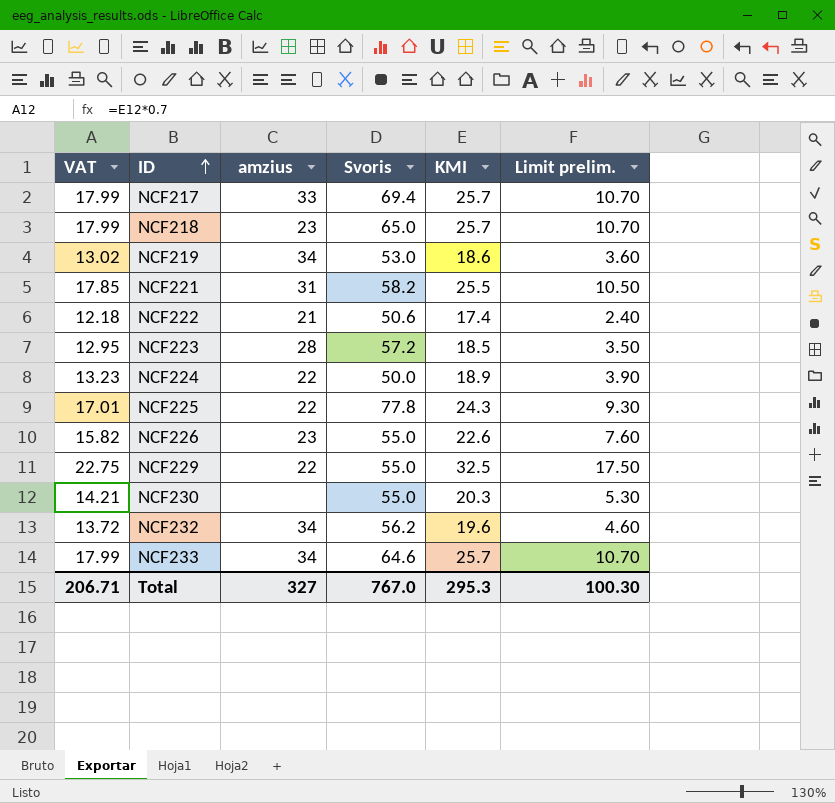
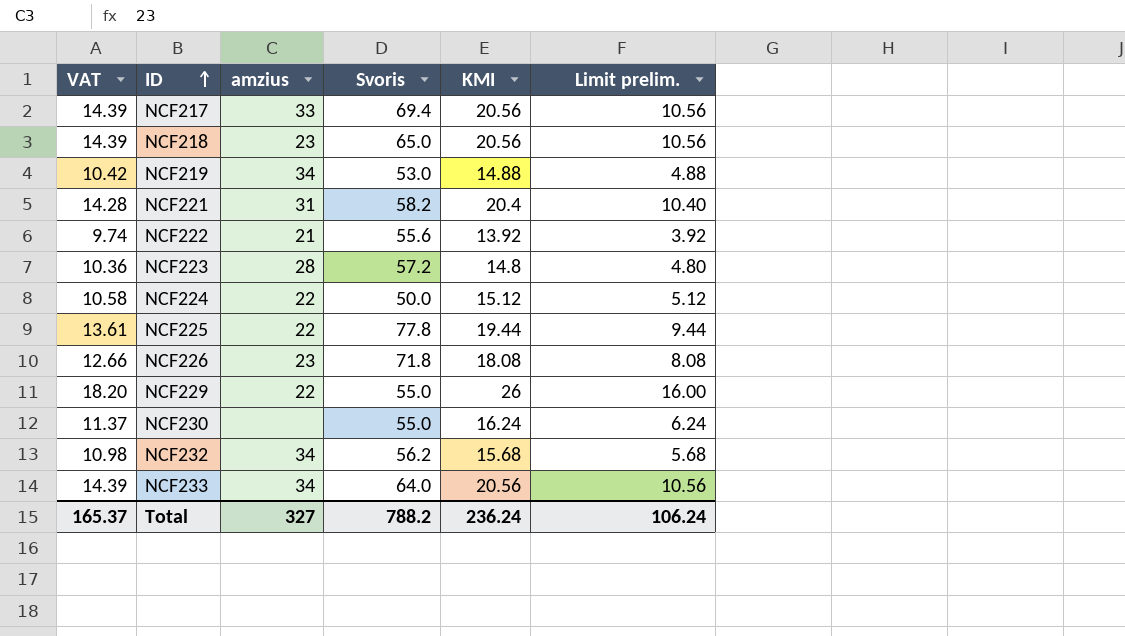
column Limit prelim. | formula: [KMI] - 15 -> [KMI] - 10
NCF217 | VAT: 17.99 -> 14.39
NCF217 | KMI: 25.7 -> 20.56
NCF218 | VAT: 17.99 -> 14.39
NCF218 | KMI: 25.7 -> 20.56
NCF219 | VAT: 13.02 -> 10.42
NCF219 | KMI: 18.6 -> 14.88
NCF221 | VAT: 17.85 -> 14.28
NCF221 | KMI: 25.5 -> 20.4
NCF222 | VAT: 12.18 -> 9.74
NCF222 | Svoris: 50.6 -> 55.6
NCF222 | KMI: 17.4 -> 13.92
NCF223 | VAT: 12.95 -> 10.36
NCF223 | KMI: 18.5 -> 14.8
NCF224 | VAT: 13.23 -> 10.58
NCF224 | KMI: 18.9 -> 15.12
NCF225 | VAT: 17.01 -> 13.61
NCF225 | KMI: 24.3 -> 19.44
NCF226 | VAT: 15.82 -> 12.66
NCF226 | Svoris: 55.0 -> 71.8
NCF226 | KMI: 22.6 -> 18.08
NCF229 | VAT: 22.75 -> 18.20
NCF229 | KMI: 32.5 -> 26
NCF230 | VAT: 14.21 -> 11.37
NCF230 | KMI: 20.3 -> 16.24
NCF232 | VAT: 13.72 -> 10.98
NCF232 | KMI: 19.6 -> 15.68
NCF233 | VAT: 17.99 -> 14.39
NCF233 | Svoris: 64.6 -> 64.0
NCF233 | KMI: 25.7 -> 20.56
Total | VAT: 206.71 -> 165.37
Total | Svoris: 767.0 -> 788.2
Total | KMI: 295.3 -> 236.24
Total | Limit prelim.: 100.30 -> 106.24

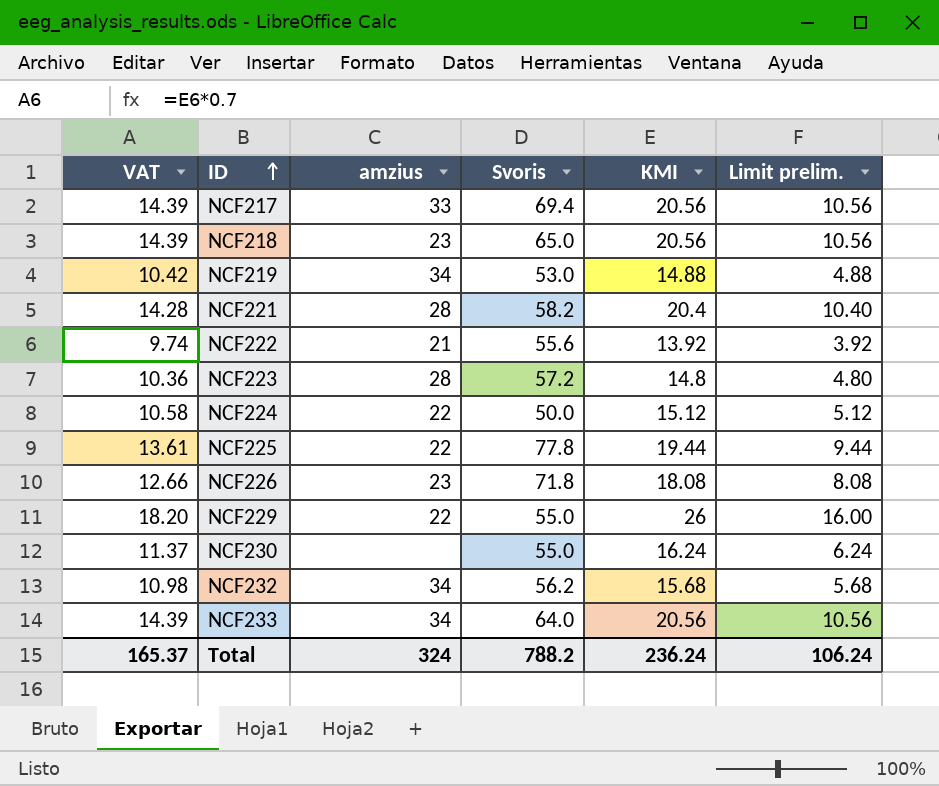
NCF221 | amzius: 31 -> 28
Total | amzius: 327 -> 324

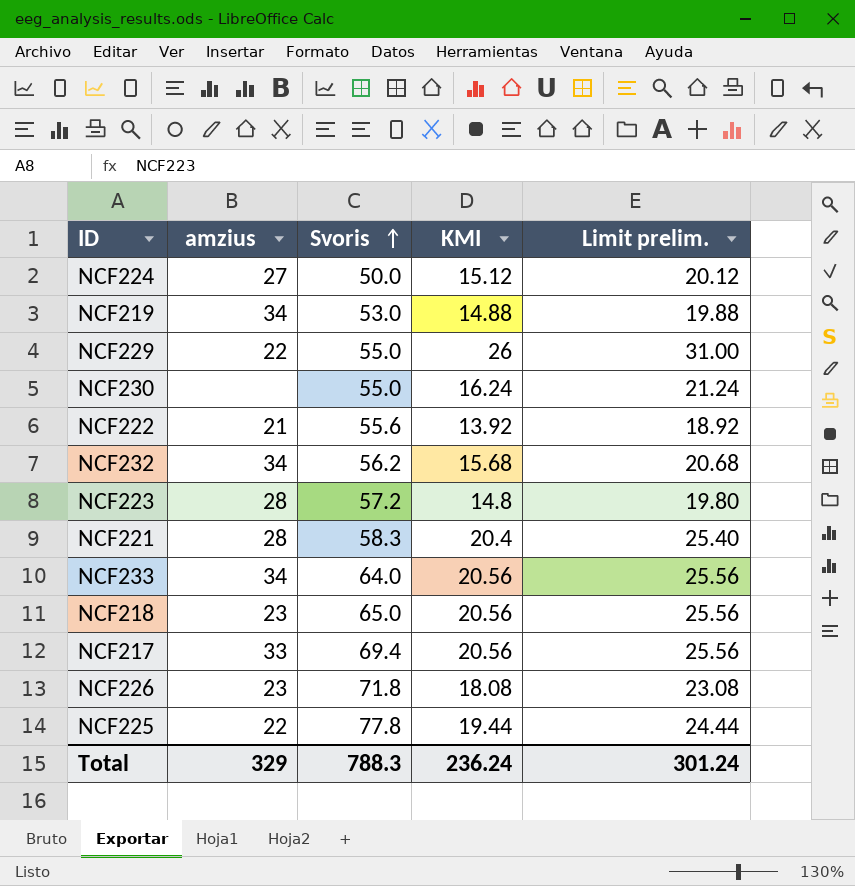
row order: ID ascending -> Svoris ascending
column VAT | formula: [KMI] * 0.7 -> none
column Limit prelim. | formula: [KMI] - 10 -> [KMI] + 5
NCF224 | amzius: 22 -> 27
NCF221 | Svoris: 58.2 -> 58.3
Total | amzius: 324 -> 329
Total | Svoris: 788.2 -> 788.3
Total | Limit prelim.: 106.24 -> 301.24

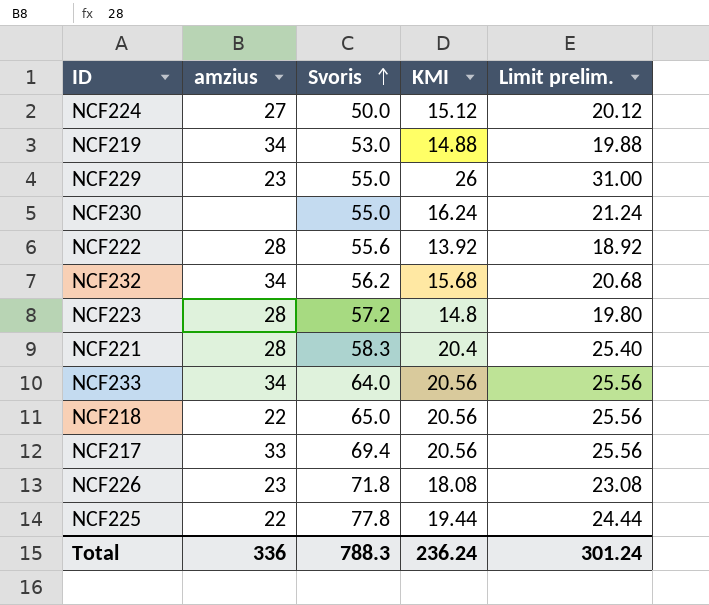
NCF229 | amzius: 22 -> 23
NCF222 | amzius: 21 -> 28
NCF218 | amzius: 23 -> 22
Total | amzius: 329 -> 336

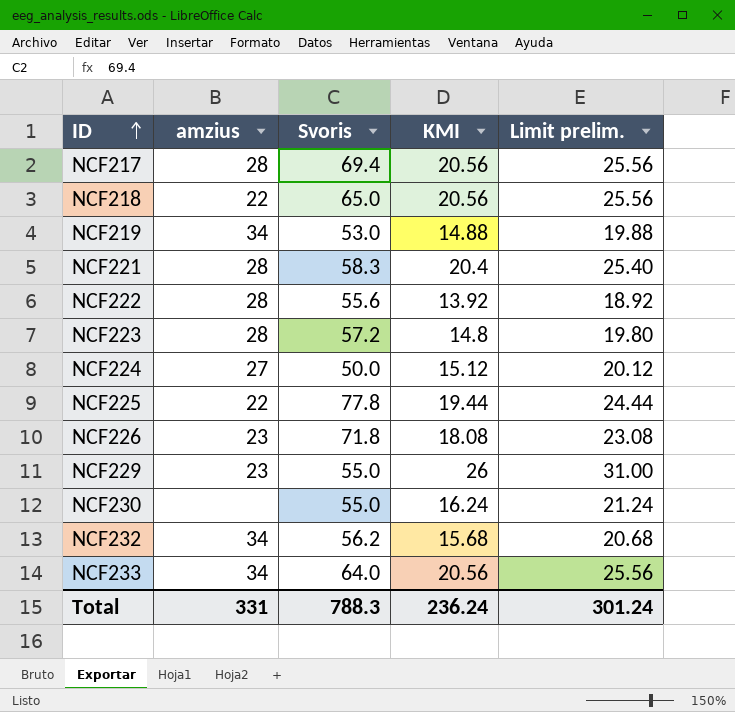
row order: Svoris ascending -> ID ascending
NCF217 | amzius: 33 -> 28
Total | amzius: 336 -> 331

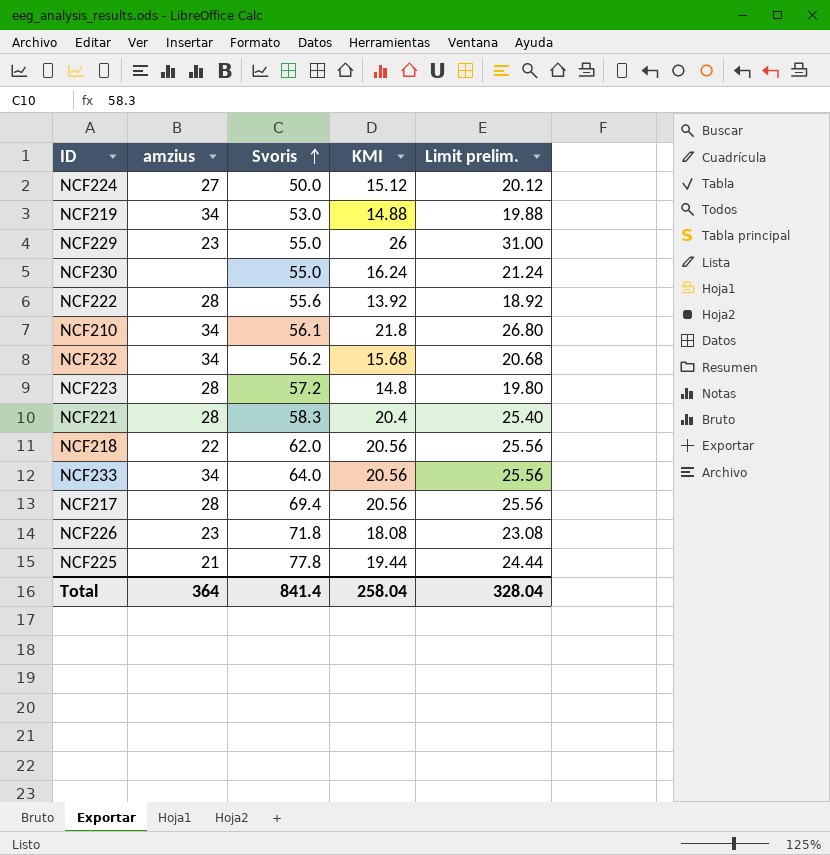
row order: ID ascending -> Svoris ascending
row NCF210: none -> 34 | 56.1 | 21.8 | 26.80
NCF218 | Svoris: 65.0 -> 62.0
NCF225 | amzius: 22 -> 21
Total | amzius: 331 -> 364
Total | Svoris: 788.3 -> 841.4
Total | KMI: 236.24 -> 258.04
Total | Limit prelim.: 301.24 -> 328.04

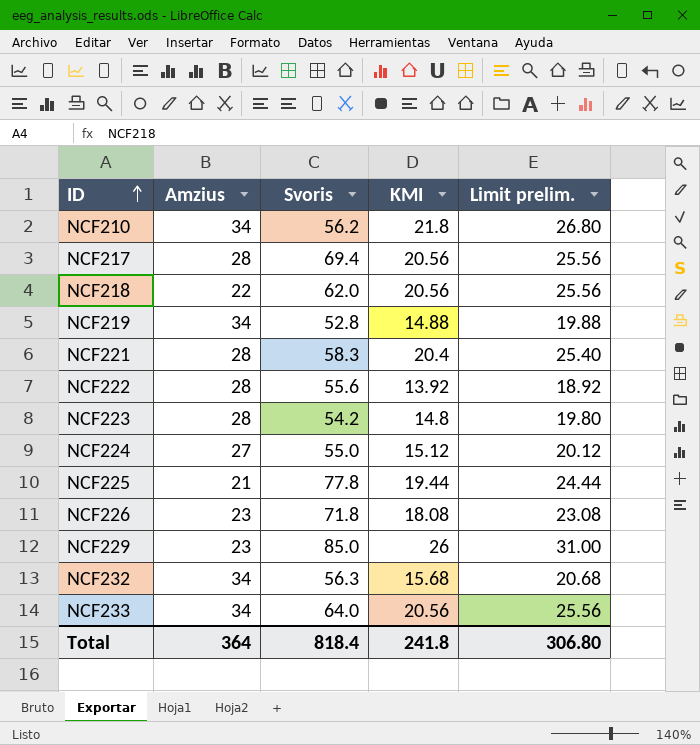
row order: Svoris ascending -> ID ascending
column name: amzius -> Amzius
row NCF230: none | 55.0 | 16.24 | 21.24 -> none
NCF210 | Svoris: 56.1 -> 56.2
NCF219 | Svoris: 53.0 -> 52.8
NCF223 | Svoris: 57.2 -> 54.2
NCF224 | Svoris: 50.0 -> 55.0
NCF229 | Svoris: 55.0 -> 85.0
NCF232 | Svoris: 56.2 -> 56.3
Total | Svoris: 841.4 -> 818.4
Total | KMI: 258.04 -> 241.8
Total | Limit prelim.: 328.04 -> 306.80

